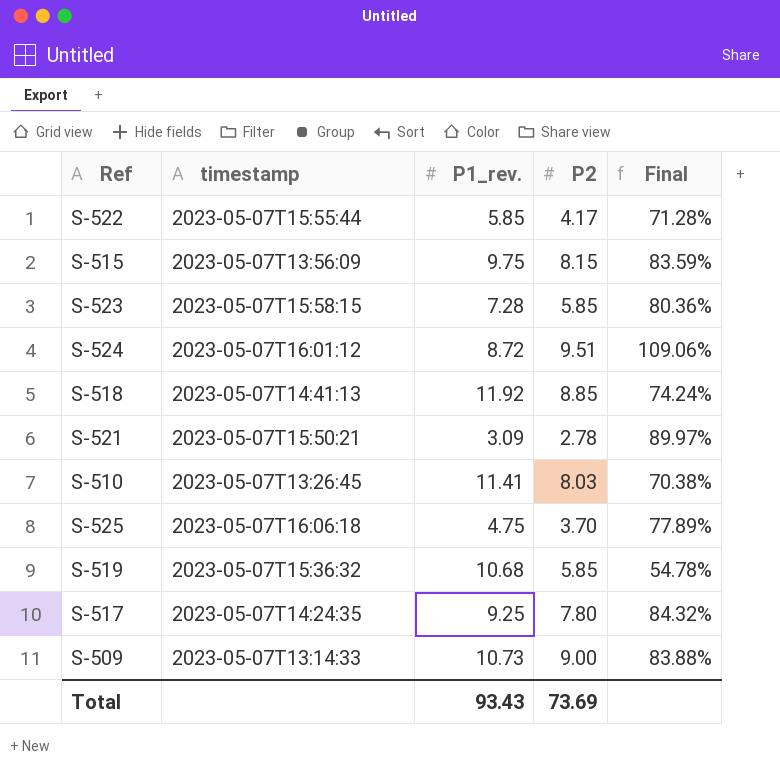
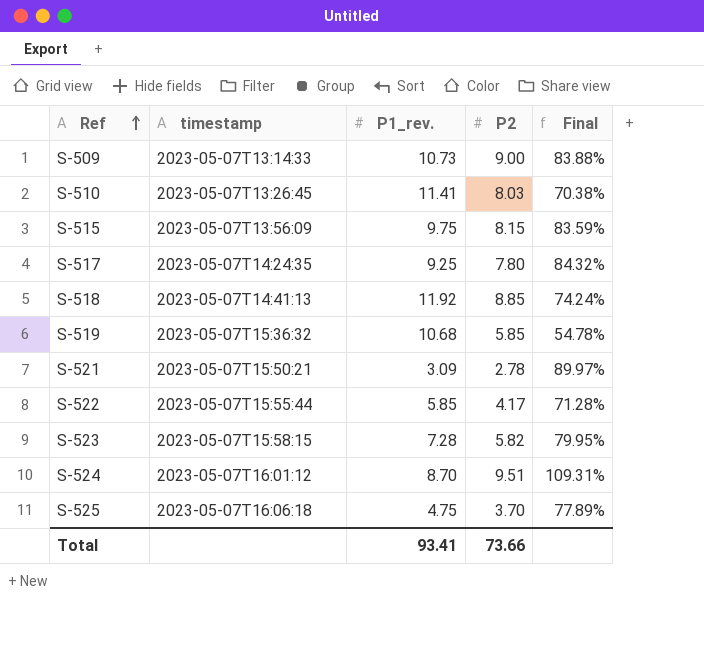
row order: none -> Ref ascending
S-523 | P2: 5.85 -> 5.82
S-523 | Final: 80.36% -> 79.95%
S-524 | P1_rev.: 8.72 -> 8.70
S-524 | Final: 109.06% -> 109.31%
Total | P1_rev.: 93.43 -> 93.41
Total | P2: 73.69 -> 73.66

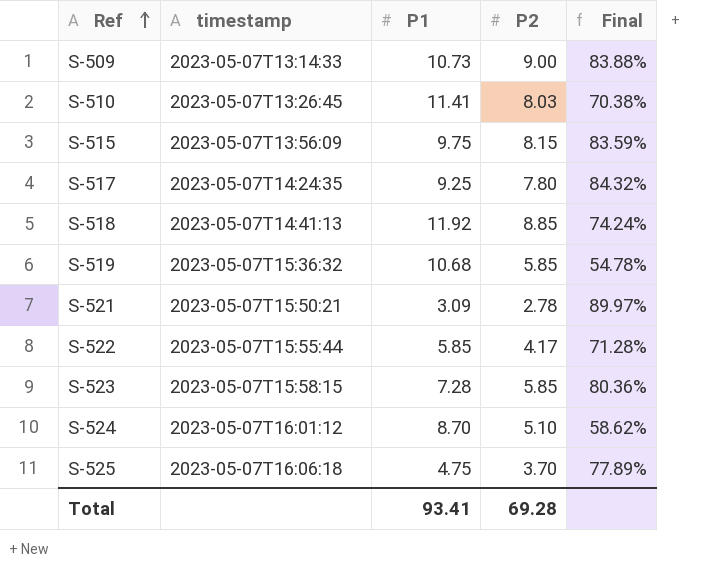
column name: P1_rev. -> P1
S-523 | P2: 5.82 -> 5.85
S-523 | Final: 79.95% -> 80.36%
S-524 | P2: 9.51 -> 5.10
S-524 | Final: 109.31% -> 58.62%
Total | P2: 73.66 -> 69.28

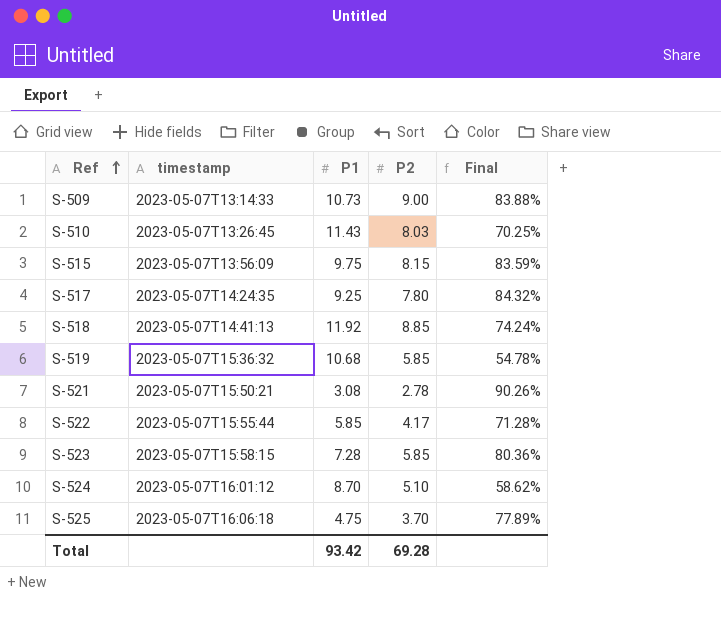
S-510 | P1: 11.41 -> 11.43
S-510 | Final: 70.38% -> 70.25%
S-521 | P1: 3.09 -> 3.08
S-521 | Final: 89.97% -> 90.26%
Total | P1: 93.41 -> 93.42

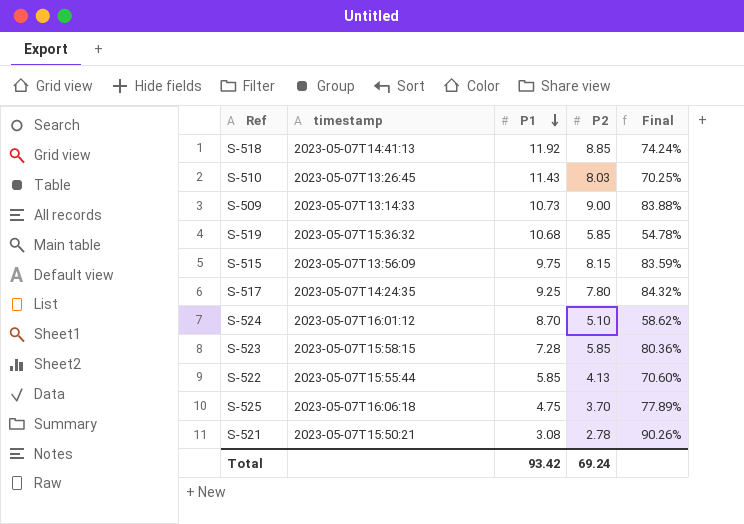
row order: Ref ascending -> P1 descending
S-522 | P2: 4.17 -> 4.13
S-522 | Final: 71.28% -> 70.60%
Total | P2: 69.28 -> 69.24

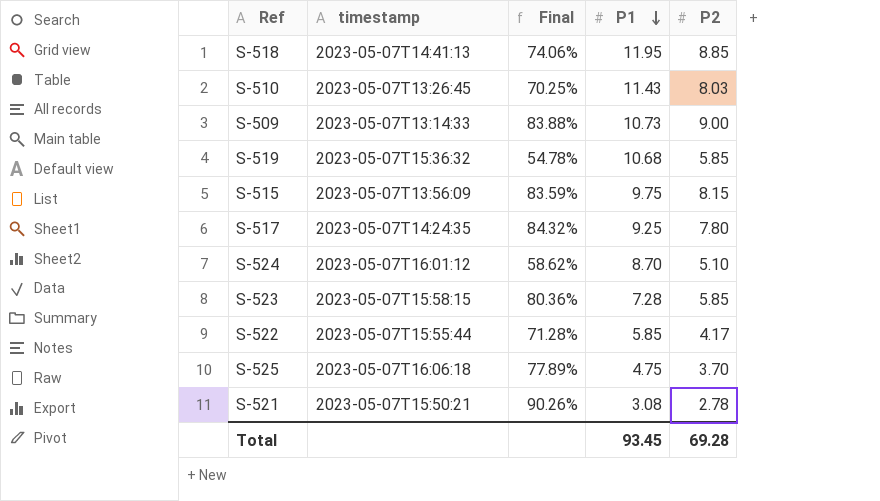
column Final | position: 5 -> 3
S-518 | Final: 74.24% -> 74.06%
S-518 | P1: 11.92 -> 11.95
S-522 | Final: 70.60% -> 71.28%
S-522 | P2: 4.13 -> 4.17
Total | P1: 93.42 -> 93.45
Total | P2: 69.24 -> 69.28

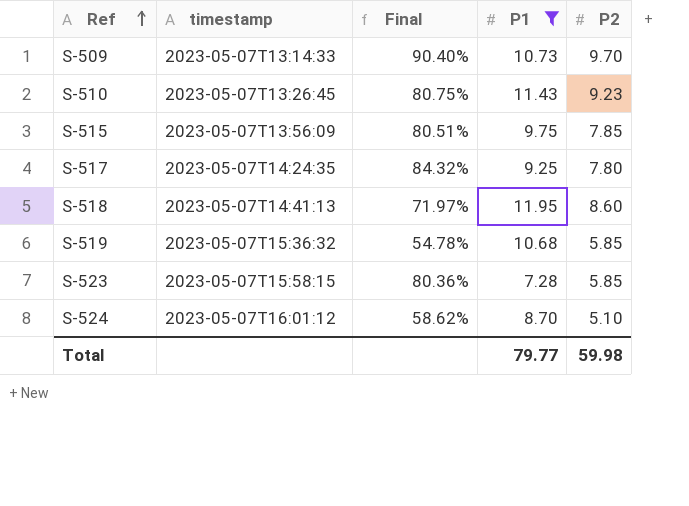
filter: none -> P1 >= 7.28
row order: P1 descending -> Ref ascending
S-509 | Final: 83.88% -> 90.40%
S-509 | P2: 9.00 -> 9.70
S-510 | Final: 70.25% -> 80.75%
S-510 | P2: 8.03 -> 9.23
S-515 | Final: 83.59% -> 80.51%
S-515 | P2: 8.15 -> 7.85
S-518 | Final: 74.06% -> 71.97%
S-518 | P2: 8.85 -> 8.60
Total | P1: 93.45 -> 79.77
Total | P2: 69.28 -> 59.98

